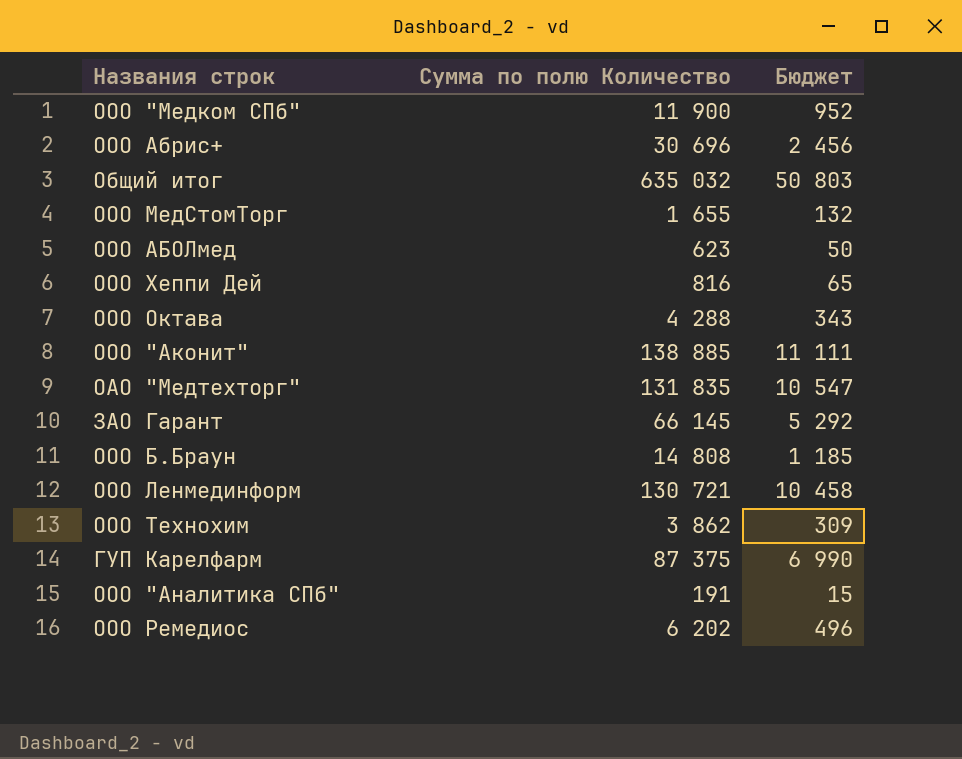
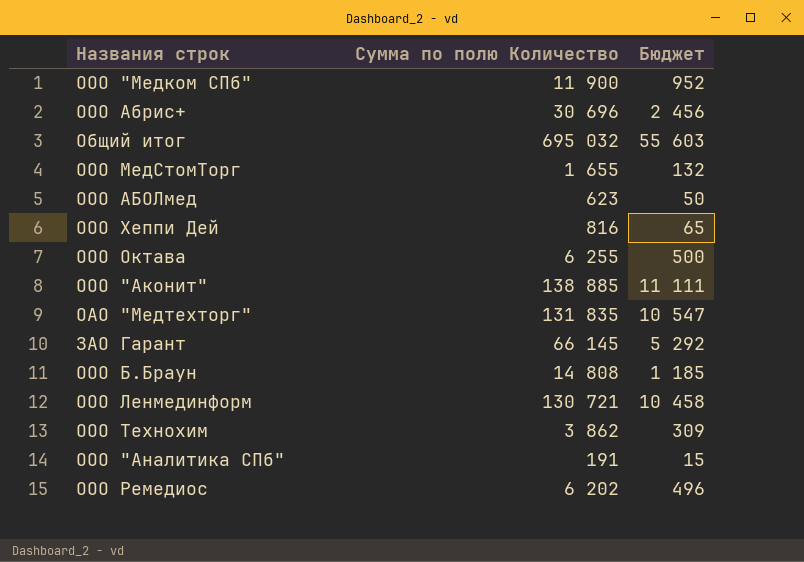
row ГУП Карелфарм: 87 375 | 6 990 -> none
Общий итог | Сумма по полю Количество: 635 032 -> 695 032
Общий итог | Бюджет: 50 803 -> 55 603
ООО Октава | Сумма по полю Количество: 4 288 -> 6 255
ООО Октава | Бюджет: 343 -> 500

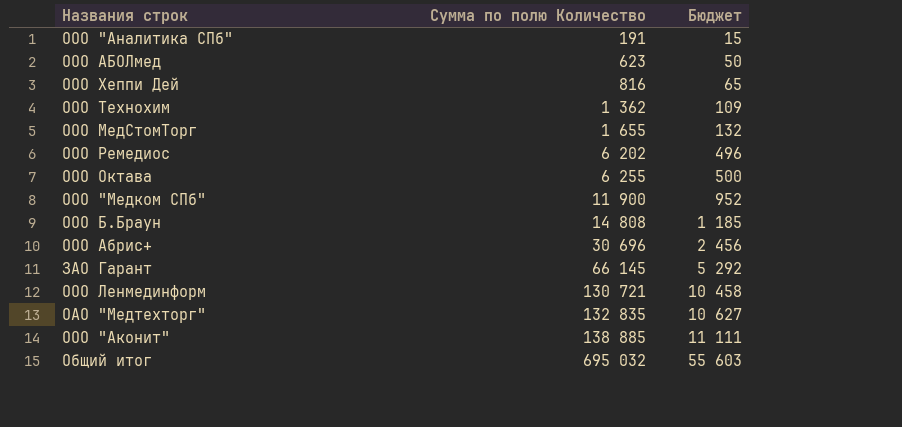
row order: none -> Сумма по полю Количество ascending
ООО Технохим | Сумма по полю Количество: 3 862 -> 1 362
ООО Технохим | Бюджет: 309 -> 109
ОАО "Медтехторг" | Сумма по полю Количество: 131 835 -> 132 835
ОАО "Медтехторг" | Бюджет: 10 547 -> 10 627

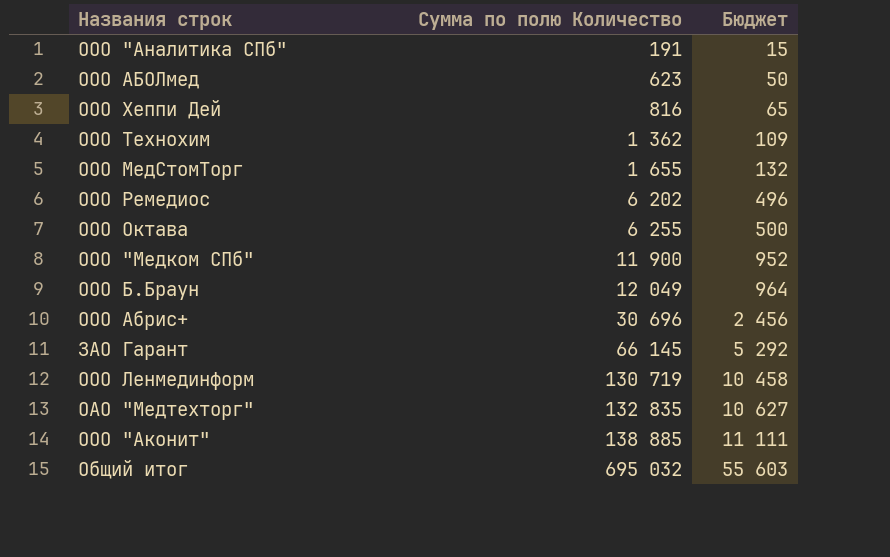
ООО Б.Браун | Сумма по полю Количество: 14 808 -> 12 049
ООО Б.Браун | Бюджет: 1 185 -> 964
ООО Ленмединформ | Сумма по полю Количество: 130 721 -> 130 719

